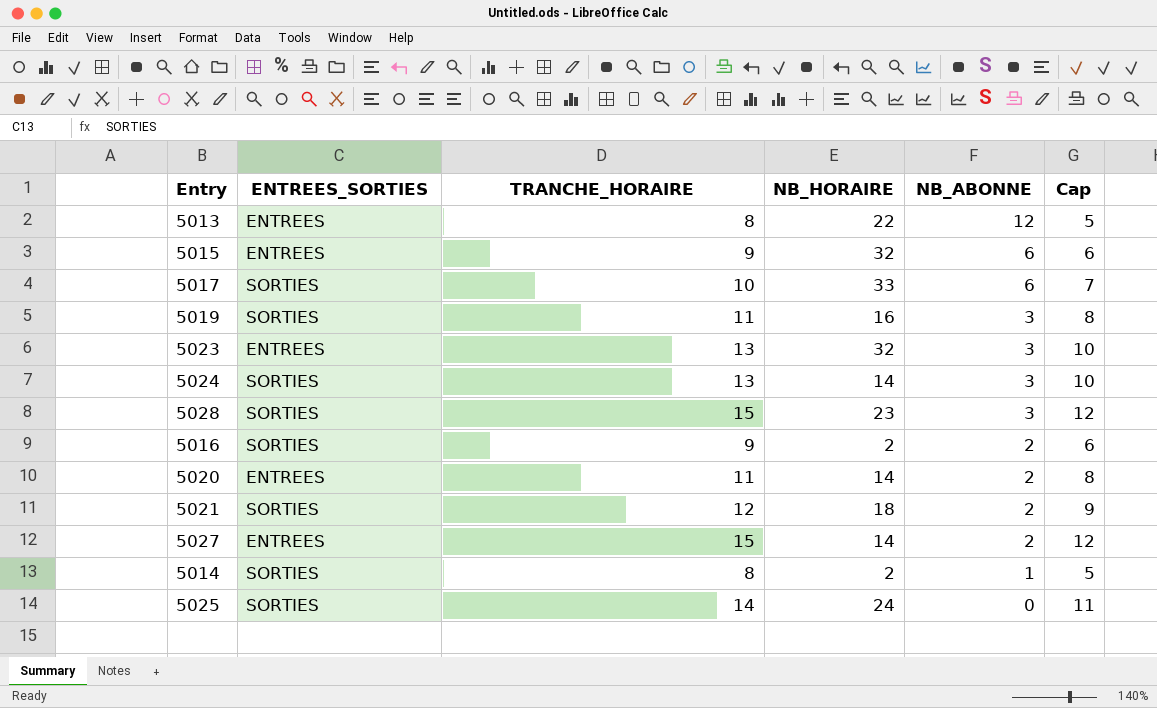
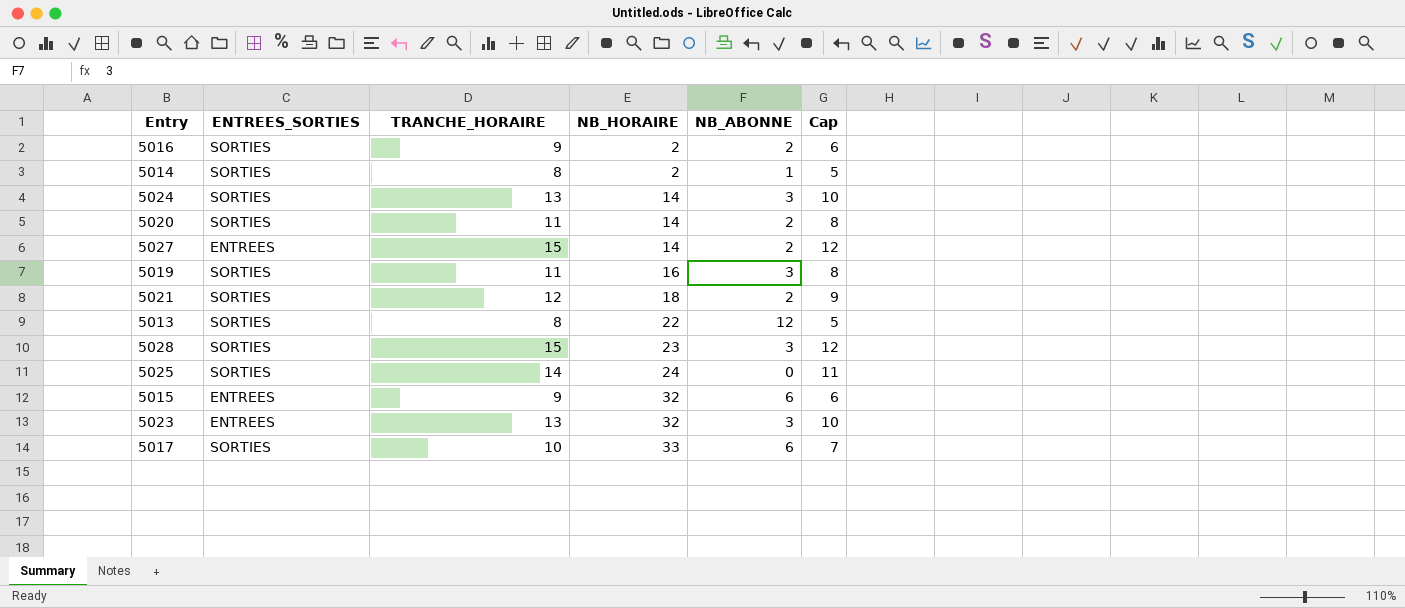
row order: NB_ABONNE descending -> NB_HORAIRE ascending
5020 | ENTREES_SORTIES: ENTREES -> SORTIES
5013 | ENTREES_SORTIES: ENTREES -> SORTIES

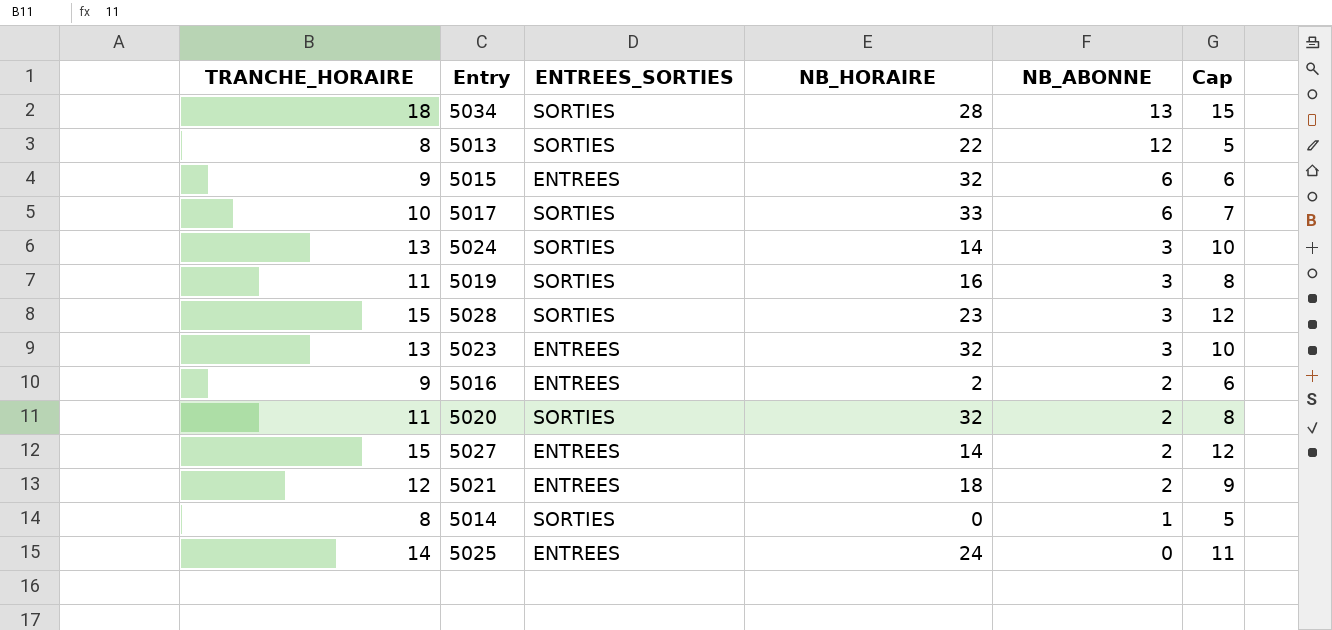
row order: NB_HORAIRE ascending -> NB_ABONNE descending
column TRANCHE_HORAIRE | position: 3 -> 1
row 5034: none -> 18 | SORTIES | 28 | 13 | 15
5016 | ENTREES_SORTIES: SORTIES -> ENTREES
5020 | NB_HORAIRE: 14 -> 32
5021 | ENTREES_SORTIES: SORTIES -> ENTREES
5014 | NB_HORAIRE: 2 -> 0
5025 | ENTREES_SORTIES: SORTIES -> ENTREES

